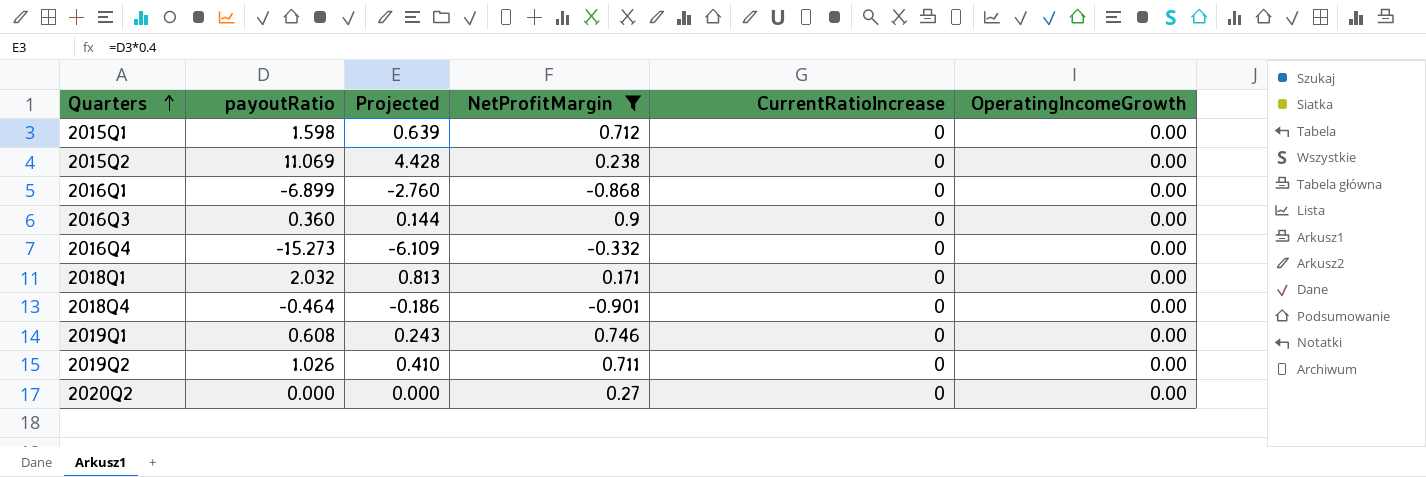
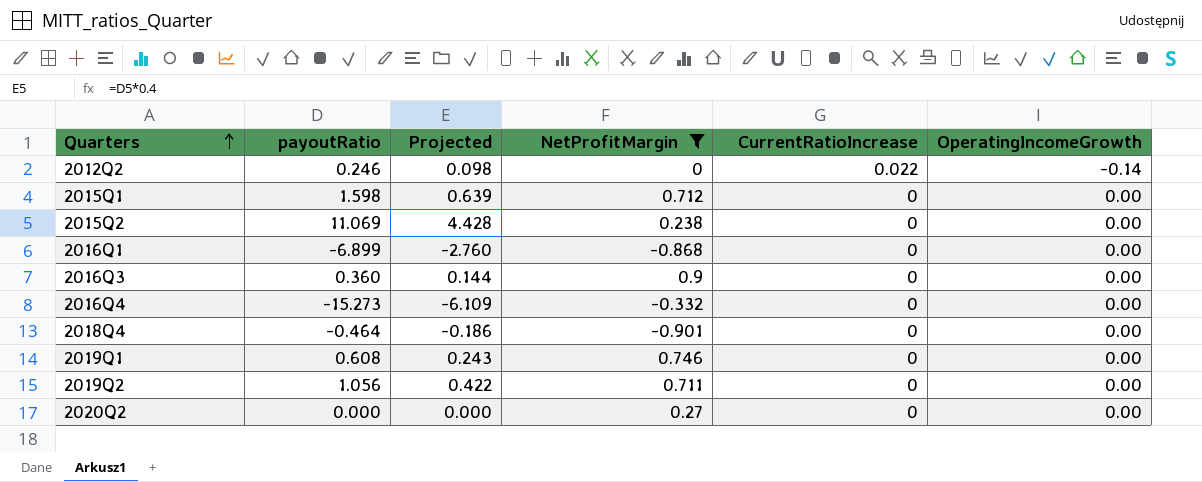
row 2018Q1: 2.032 | 0.813 | 0.171 | 0 | 0.00 -> none
row 2012Q2: none -> 0.246 | 0.098 | 0 | 0.022 | -0.14
2019Q2 | payoutRatio: 1.026 -> 1.056
2019Q2 | Projected: 0.410 -> 0.422

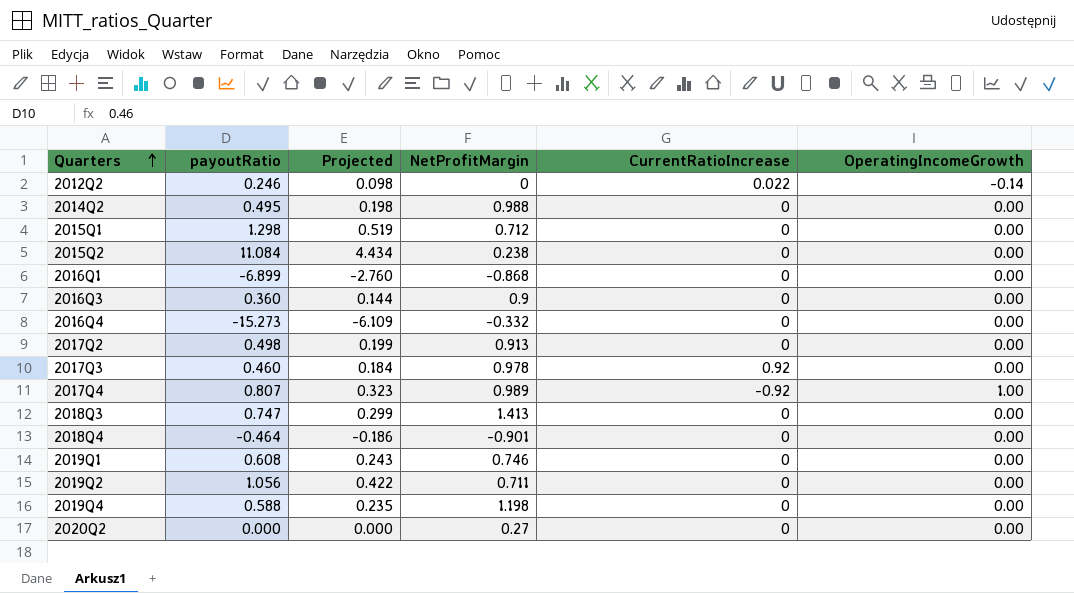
filter: NetProfitMargin <= 0.9 -> none
2015Q1 | payoutRatio: 1.598 -> 1.298
2015Q1 | Projected: 0.639 -> 0.519
2015Q2 | payoutRatio: 11.069 -> 11.084
2015Q2 | Projected: 4.428 -> 4.434

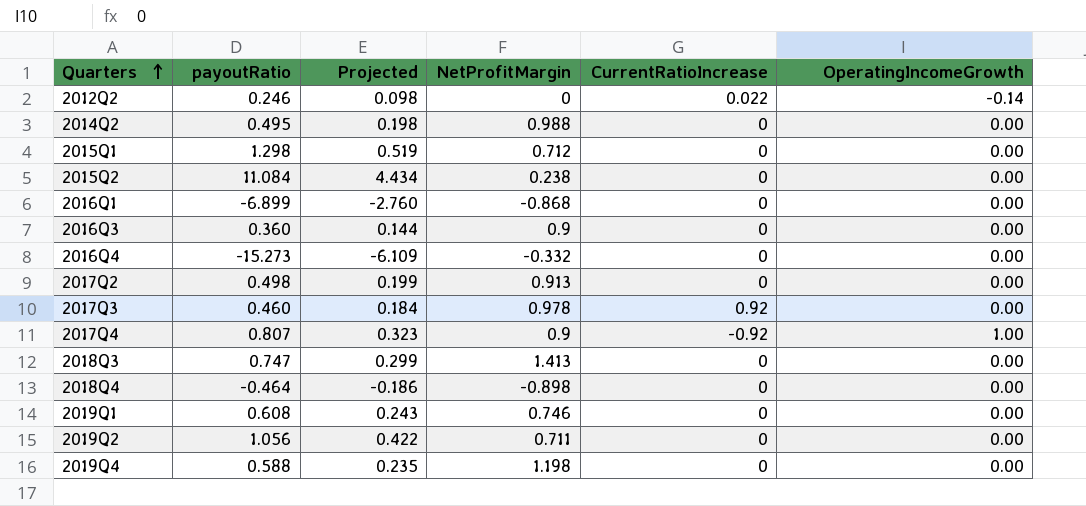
row 2020Q2: 0.000 | 0.000 | 0.27 | 0 | 0.00 -> none
2017Q4 | NetProfitMargin: 0.989 -> 0.9
2018Q4 | NetProfitMargin: -0.901 -> -0.898

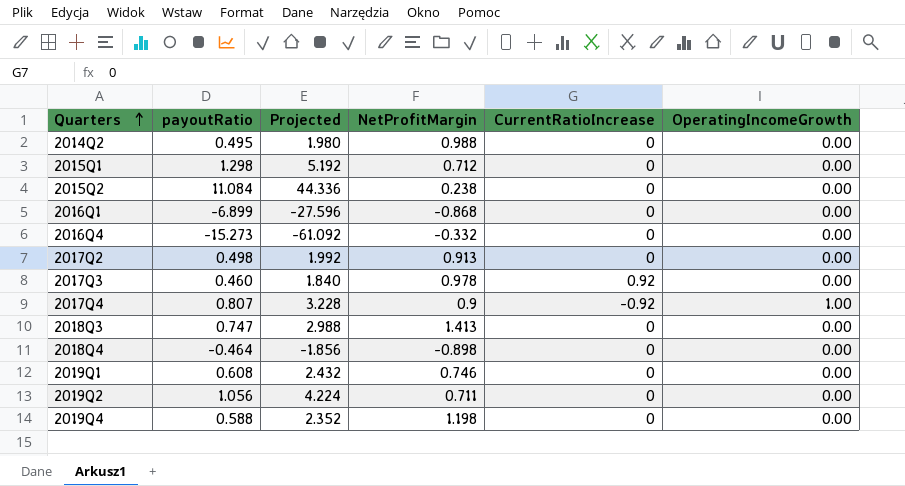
column Projected | formula: [payoutRatio] * 0.4 -> [payoutRatio] * 4
row 2012Q2: 0.246 | 0.098 | 0 | 0.022 | -0.14 -> none
row 2016Q3: 0.360 | 0.144 | 0.9 | 0 | 0.00 -> none

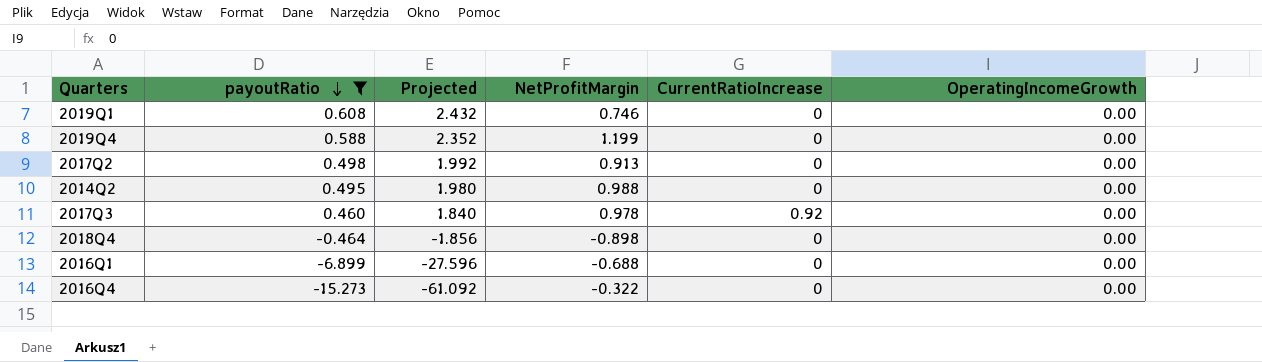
filter: none -> payoutRatio <= 0.608
row order: Quarters ascending -> payoutRatio descending
2019Q4 | NetProfitMargin: 1.198 -> 1.199
2016Q1 | NetProfitMargin: -0.868 -> -0.688
2016Q4 | NetProfitMargin: -0.332 -> -0.322

